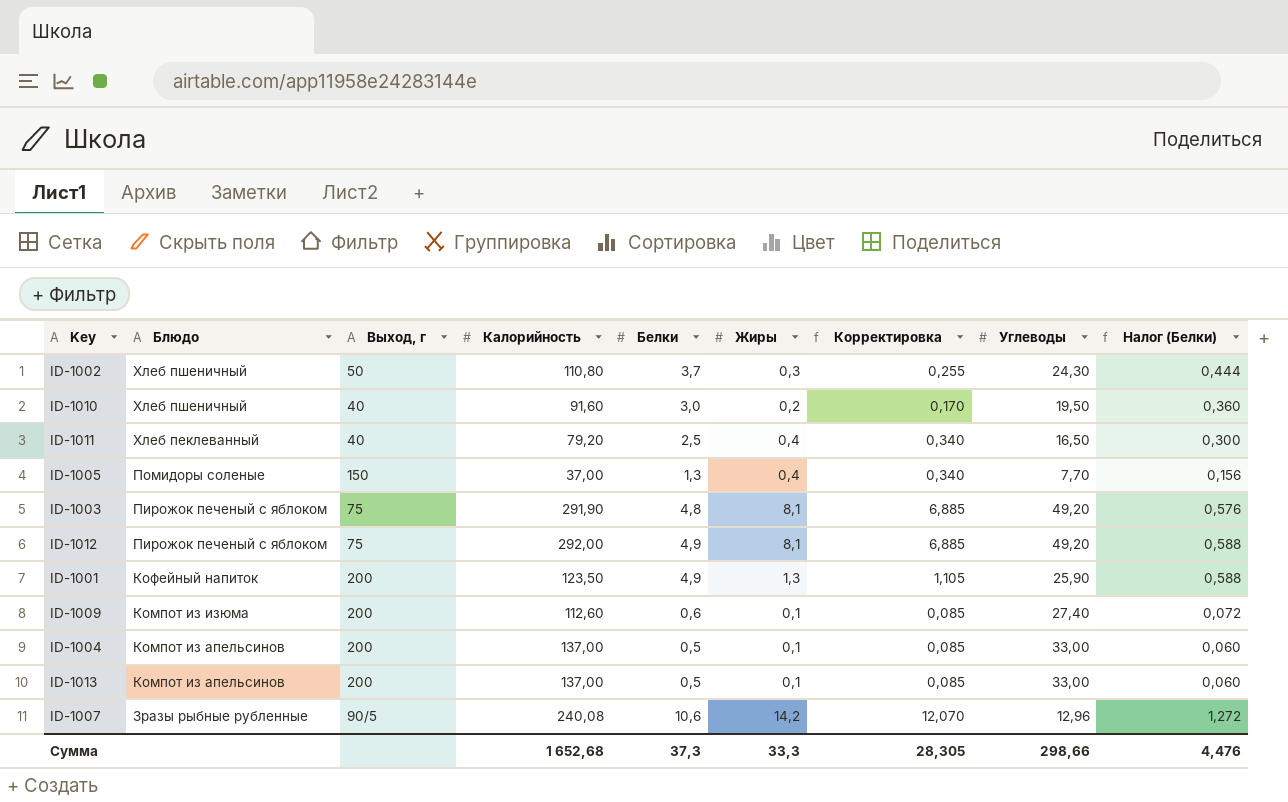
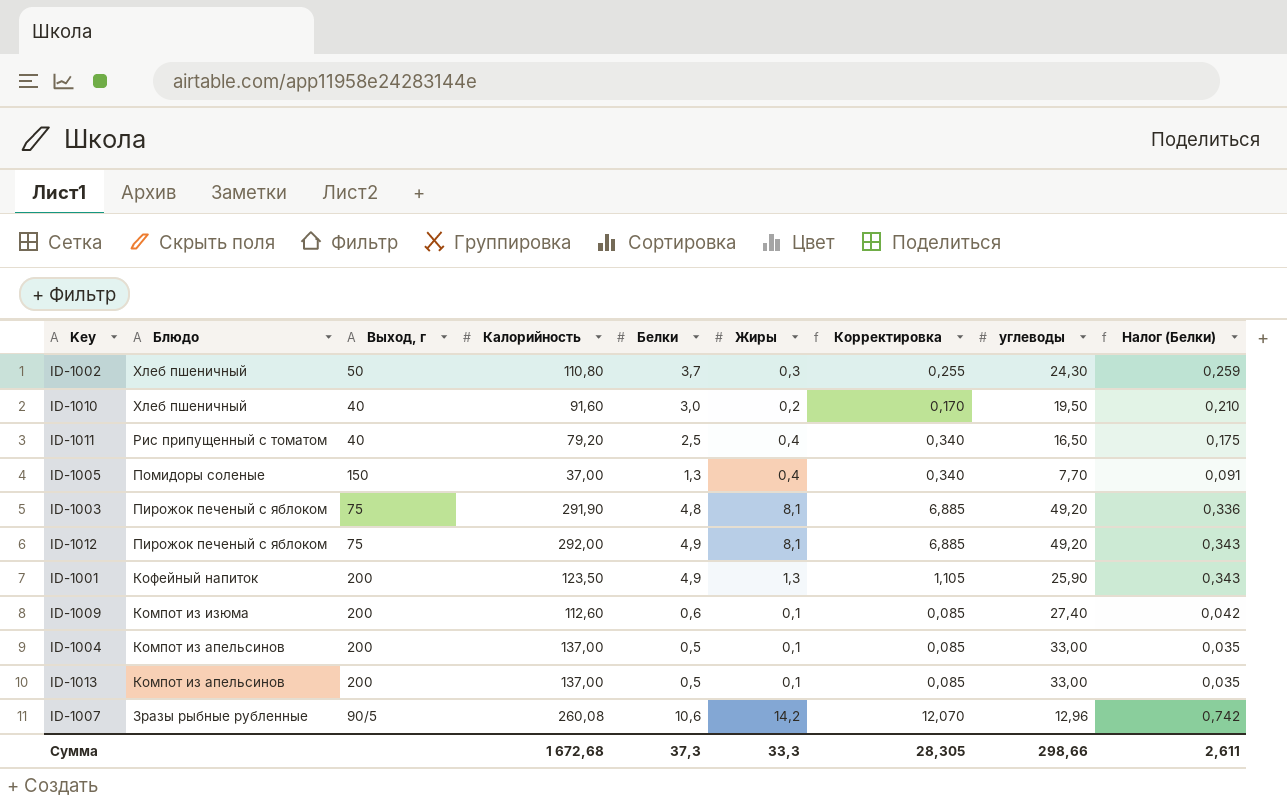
column name: Углеводы -> углеводы
column Налог (Белки) | formula: [Белки] * 0,12 -> [Белки] * 0,07
ID-1011 | Блюдо: Хлеб пеклеванный -> Рис припущенный с томатом
ID-1007 | Калорийность: 240,08 -> 260,08
Сумма | Калорийность: 1 652,68 -> 1 672,68
Сумма | Налог (Белки): 4,476 -> 2,611

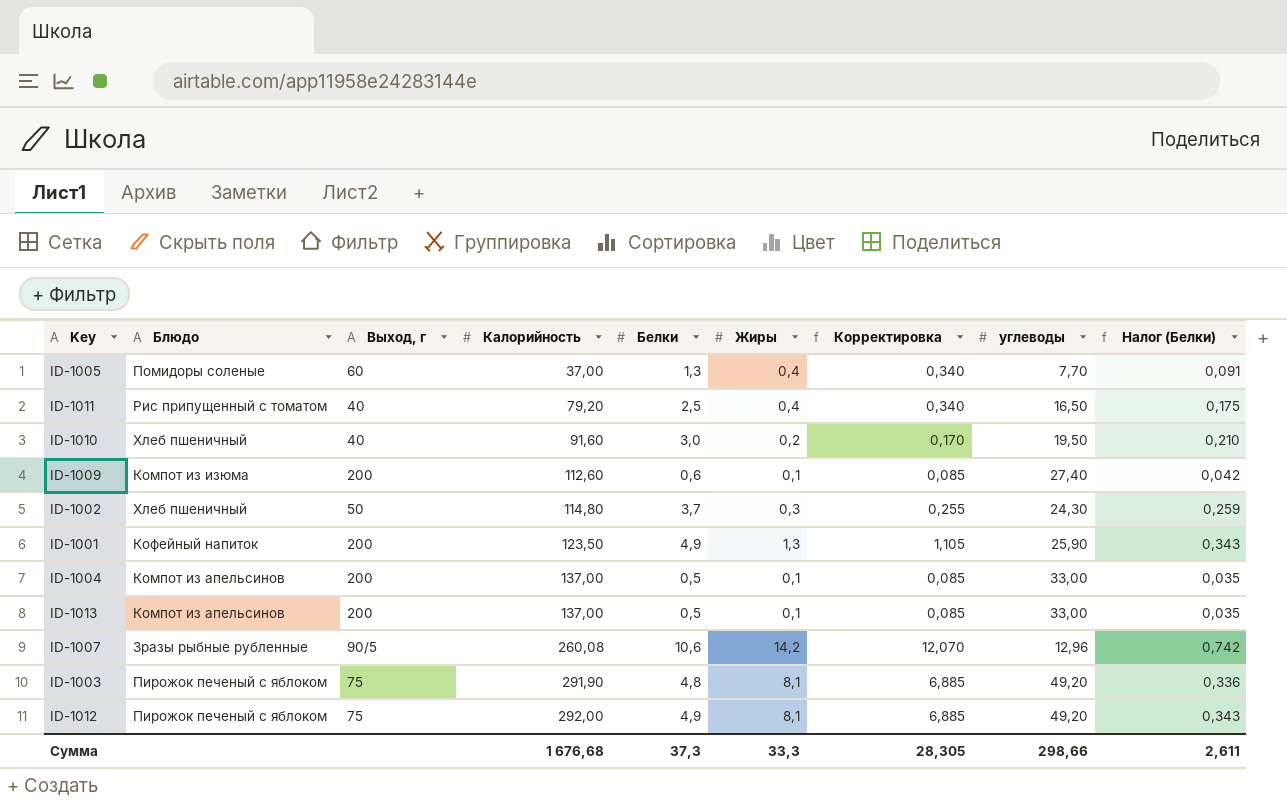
row order: Блюдо descending -> Калорийность ascending
ID-1005 | Выход, г: 150 -> 60
ID-1002 | Калорийность: 110,80 -> 114,80
Сумма | Калорийность: 1 672,68 -> 1 676,68

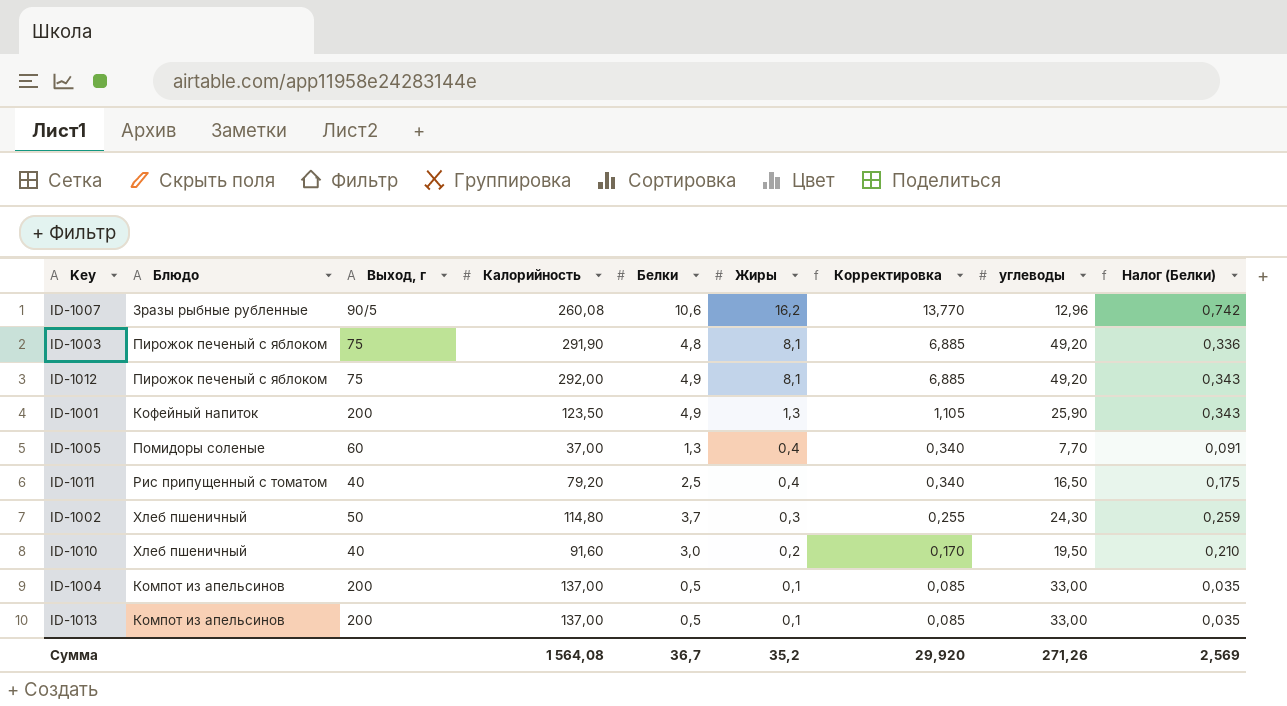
row order: Калорийность ascending -> Жиры descending
row ID-1009: Компот из изюма | 200 | 112,60 | 0,6 | 0,1 | 0,085 | 27,40 | 0,042 -> none
ID-1007 | Жиры: 14,2 -> 16,2
ID-1007 | Корректировка: 12,070 -> 13,770
Сумма | Калорийность: 1 676,68 -> 1 564,08
Сумма | Белки: 37,3 -> 36,7
Сумма | Жиры: 33,3 -> 35,2
Сумма | Корректировка: 28,305 -> 29,920
Сумма | углеводы: 298,66 -> 271,26
Сумма | Налог (Белки): 2,611 -> 2,569

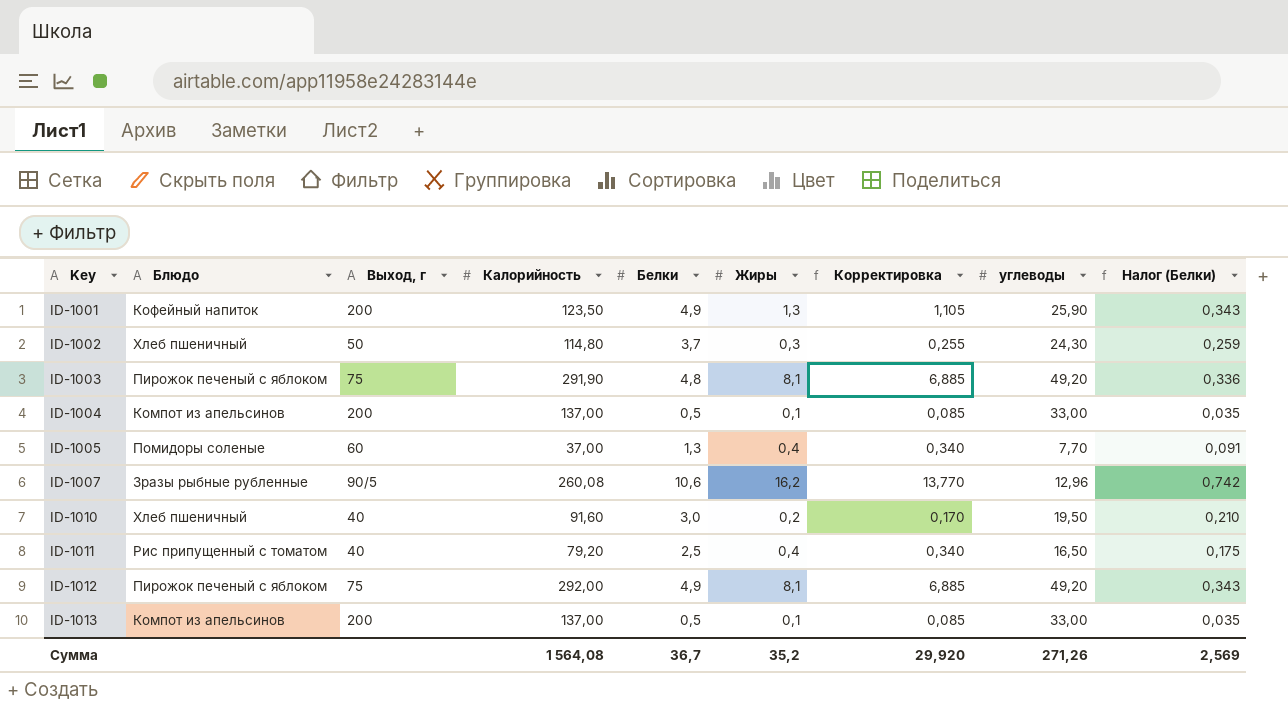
row order: Жиры descending -> Key ascending

